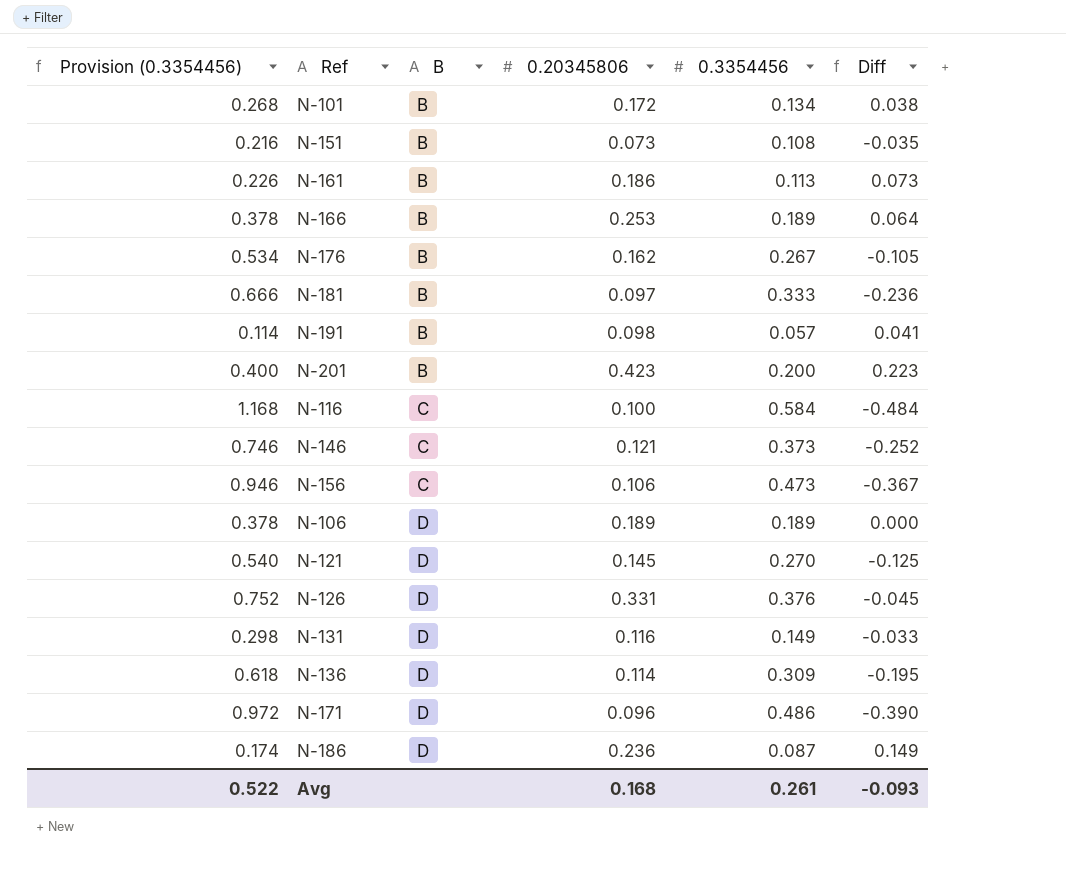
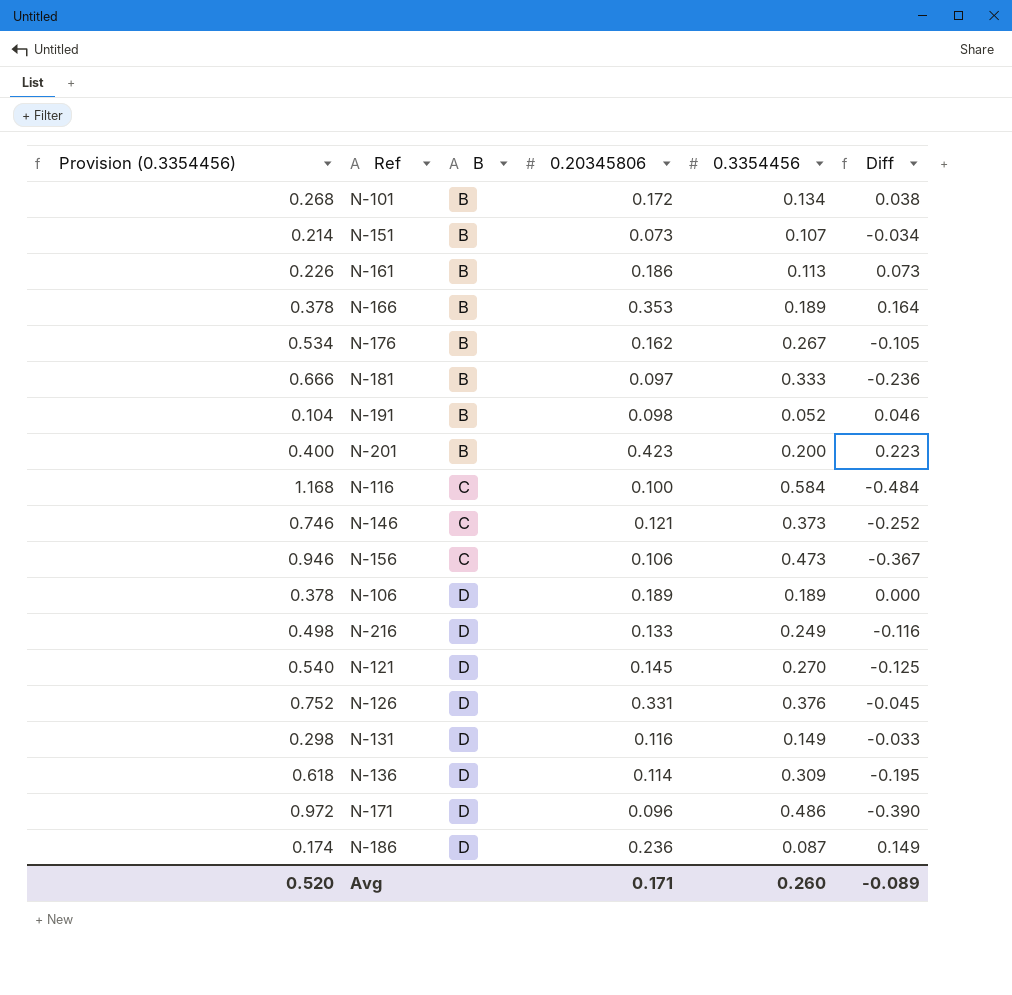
N-151 | Provision (0.3354456): 0.216 -> 0.214
N-151 | 0.3354456: 0.108 -> 0.107
N-151 | Diff: -0.035 -> -0.034
N-166 | 0.20345806: 0.253 -> 0.353
N-166 | Diff: 0.064 -> 0.164
N-191 | Provision (0.3354456): 0.114 -> 0.104
N-191 | 0.3354456: 0.057 -> 0.052
N-191 | Diff: 0.041 -> 0.046
row N-216: none -> 0.498 | D | 0.133 | 0.249 | -0.116
Avg | Provision (0.3354456): 0.522 -> 0.520
Avg | 0.20345806: 0.168 -> 0.171
Avg | 0.3354456: 0.261 -> 0.260
Avg | Diff: -0.093 -> -0.089

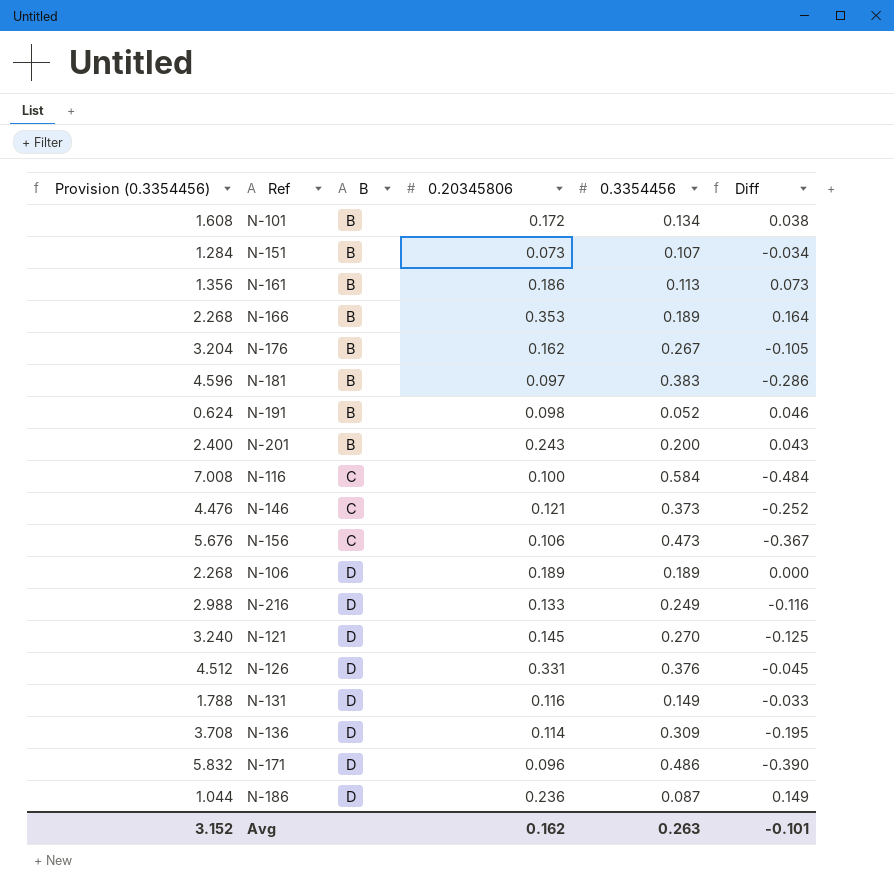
column Provision (0.3354456) | formula: [0.3354456] * 2 -> [0.3354456] * 12
N-181 | 0.3354456: 0.333 -> 0.383
N-181 | Diff: -0.236 -> -0.286
N-201 | 0.20345806: 0.423 -> 0.243
N-201 | Diff: 0.223 -> 0.043
Avg | Provision (0.3354456): 0.520 -> 3.152
Avg | 0.20345806: 0.171 -> 0.162
Avg | 0.3354456: 0.260 -> 0.263
Avg | Diff: -0.089 -> -0.101

